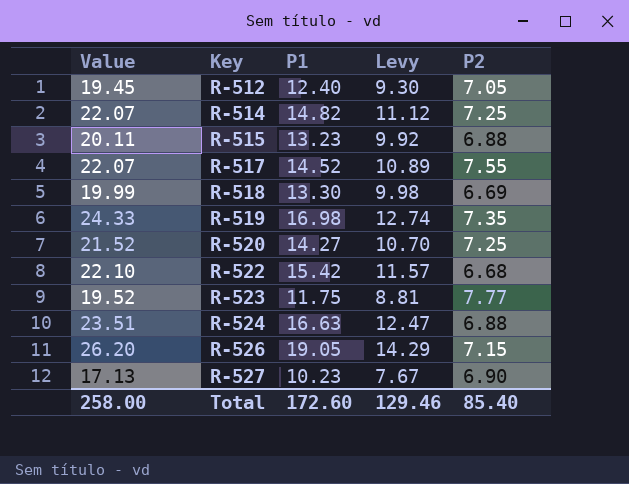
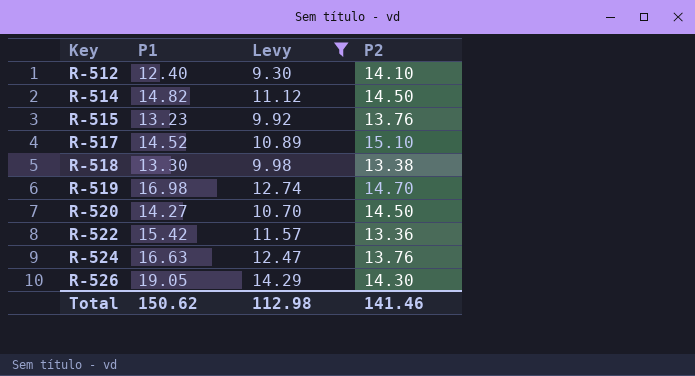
filter: none -> Levy >= 9.30
column Value | formula: [P1] + [P2] -> none
R-512 | P2: 7.05 -> 14.10
R-514 | P2: 7.25 -> 14.50
R-515 | P2: 6.88 -> 13.76
R-517 | P2: 7.55 -> 15.10
R-518 | P2: 6.69 -> 13.38
R-519 | P2: 7.35 -> 14.70
R-520 | P2: 7.25 -> 14.50
R-522 | P2: 6.68 -> 13.36
R-524 | P2: 6.88 -> 13.76
R-526 | P2: 7.15 -> 14.30
Total | P1: 172.60 -> 150.62
Total | Levy: 129.46 -> 112.98
Total | P2: 85.40 -> 141.46

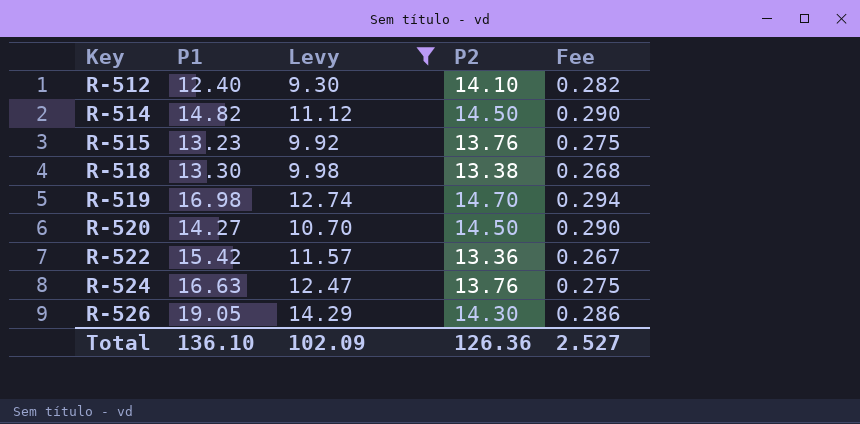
column Fee | formula: none -> [P2] * 0.02
row R-517: 14.52 | 10.89 | 15.10 -> none
Total | P1: 150.62 -> 136.10
Total | Levy: 112.98 -> 102.09
Total | P2: 141.46 -> 126.36

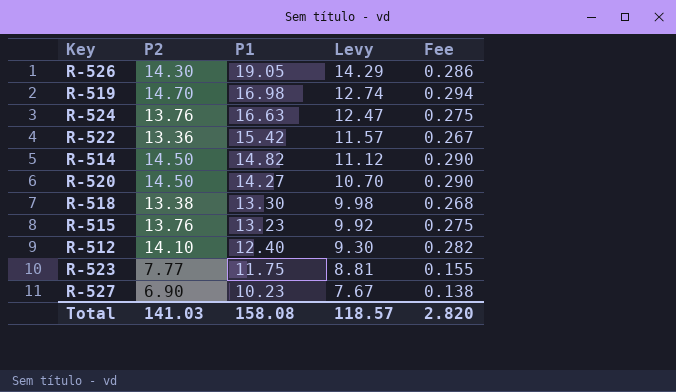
filter: Levy >= 9.30 -> none
row order: Key ascending -> P1 descending
column P2 | position: 4 -> 2
Total | P2: 126.36 -> 141.03
Total | P1: 136.10 -> 158.08
Total | Levy: 102.09 -> 118.57
Total | Fee: 2.527 -> 2.820

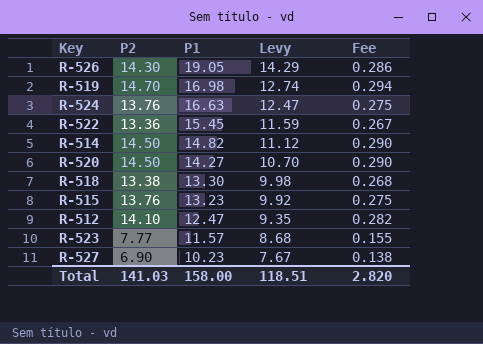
R-522 | P1: 15.42 -> 15.45
R-522 | Levy: 11.57 -> 11.59
R-512 | P1: 12.40 -> 12.47
R-512 | Levy: 9.30 -> 9.35
R-523 | P1: 11.75 -> 11.57
R-523 | Levy: 8.81 -> 8.68
Total | P1: 158.08 -> 158.00
Total | Levy: 118.57 -> 118.51

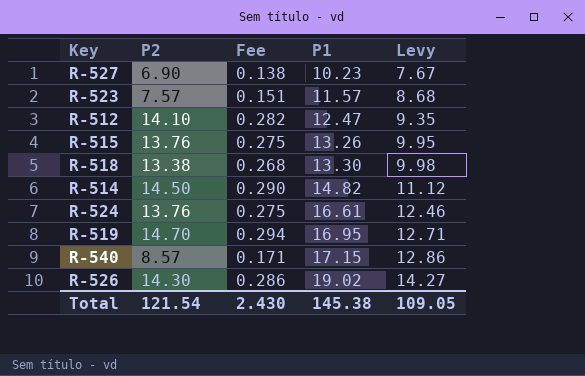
row order: P1 descending -> P1 ascending
column Fee | position: 5 -> 3
row R-522: 13.36 | 15.45 | 11.59 | 0.267 -> none
row R-520: 14.50 | 14.27 | 10.70 | 0.290 -> none
R-523 | P2: 7.77 -> 7.57
R-523 | Fee: 0.155 -> 0.151
R-515 | P1: 13.23 -> 13.26
R-515 | Levy: 9.92 -> 9.95
R-524 | P1: 16.63 -> 16.61
R-524 | Levy: 12.47 -> 12.46
R-519 | P1: 16.98 -> 16.95
R-519 | Levy: 12.74 -> 12.71
row R-540: none -> 8.57 | 0.171 | 17.15 | 12.86
R-526 | P1: 19.05 -> 19.02
R-526 | Levy: 14.29 -> 14.27
Total | P2: 141.03 -> 121.54
Total | Fee: 2.820 -> 2.430
Total | P1: 158.00 -> 145.38
Total | Levy: 118.51 -> 109.05

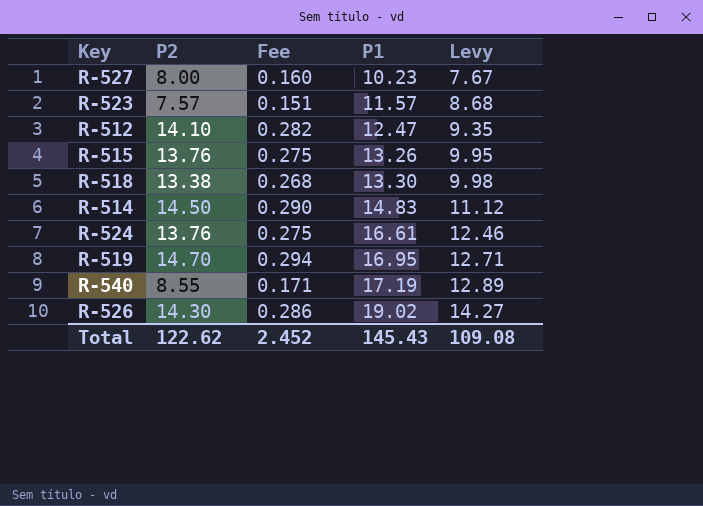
R-527 | P2: 6.90 -> 8.00
R-527 | Fee: 0.138 -> 0.160
R-514 | P1: 14.82 -> 14.83
R-540 | P2: 8.57 -> 8.55
R-540 | P1: 17.15 -> 17.19
R-540 | Levy: 12.86 -> 12.89
Total | P2: 121.54 -> 122.62
Total | Fee: 2.430 -> 2.452
Total | P1: 145.38 -> 145.43
Total | Levy: 109.05 -> 109.08

